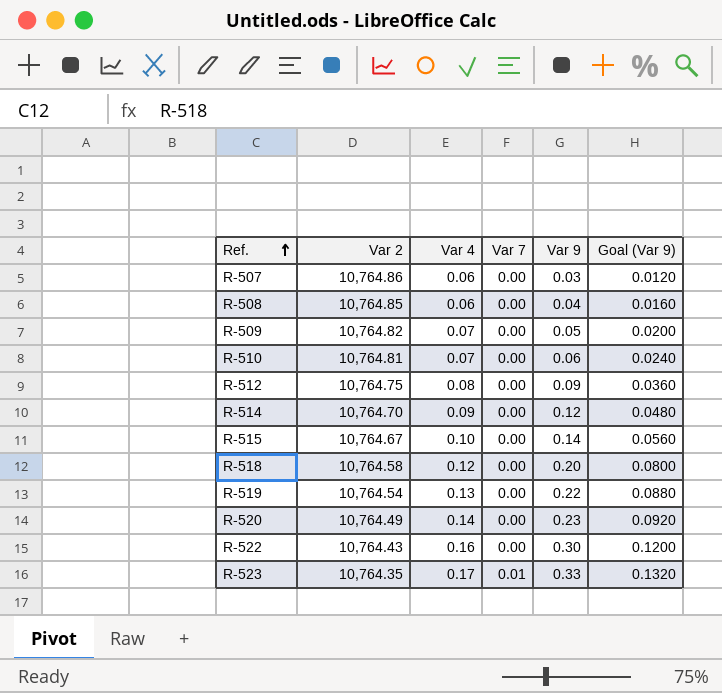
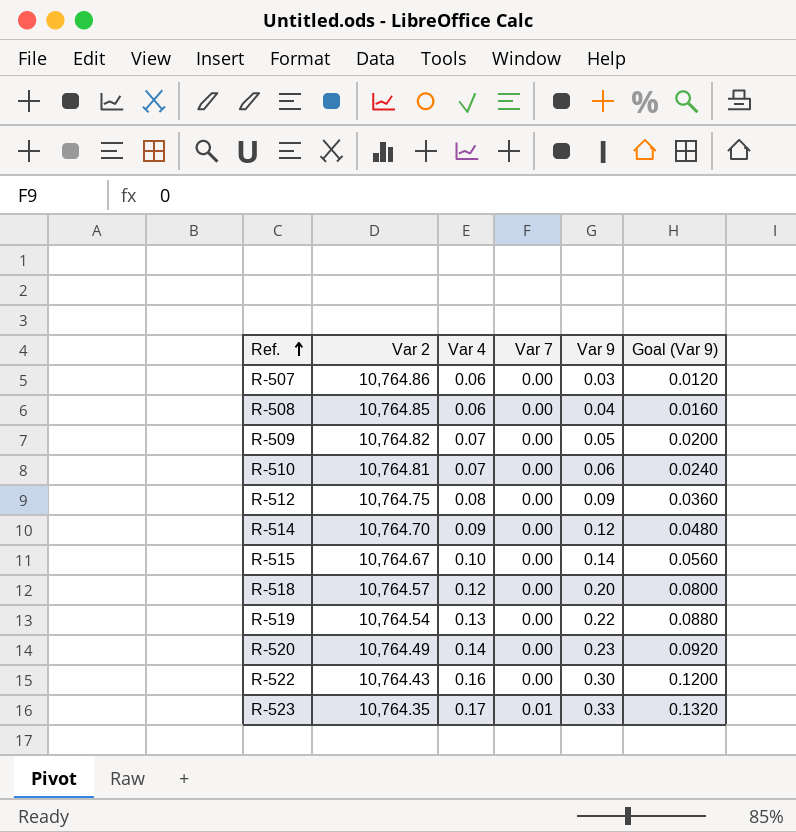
R-518 | Var 2: 10,764.58 -> 10,764.57

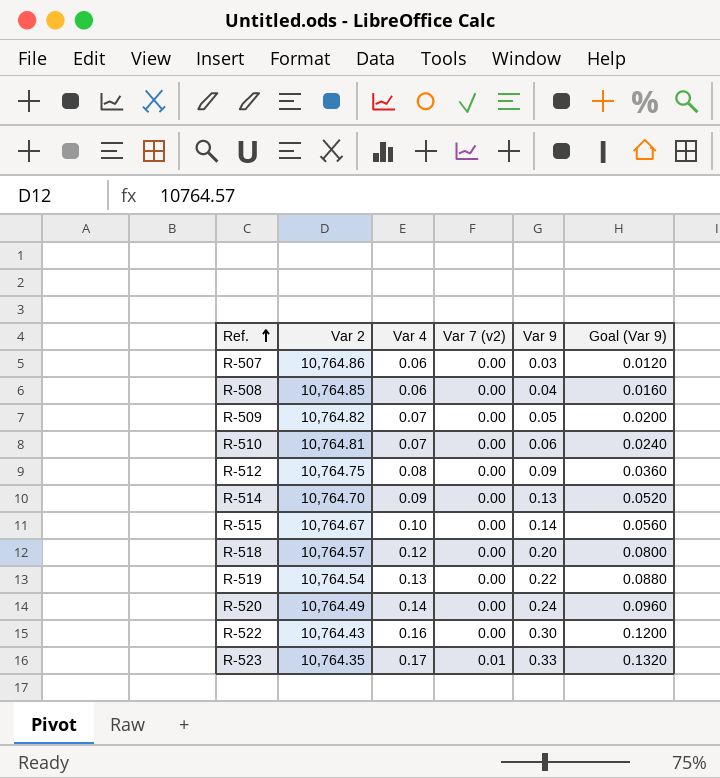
column name: Var 7 -> Var 7 (v2)
R-514 | Var 9: 0.12 -> 0.13
R-514 | Goal (Var 9): 0.0480 -> 0.0520
R-520 | Var 9: 0.23 -> 0.24
R-520 | Goal (Var 9): 0.0920 -> 0.0960

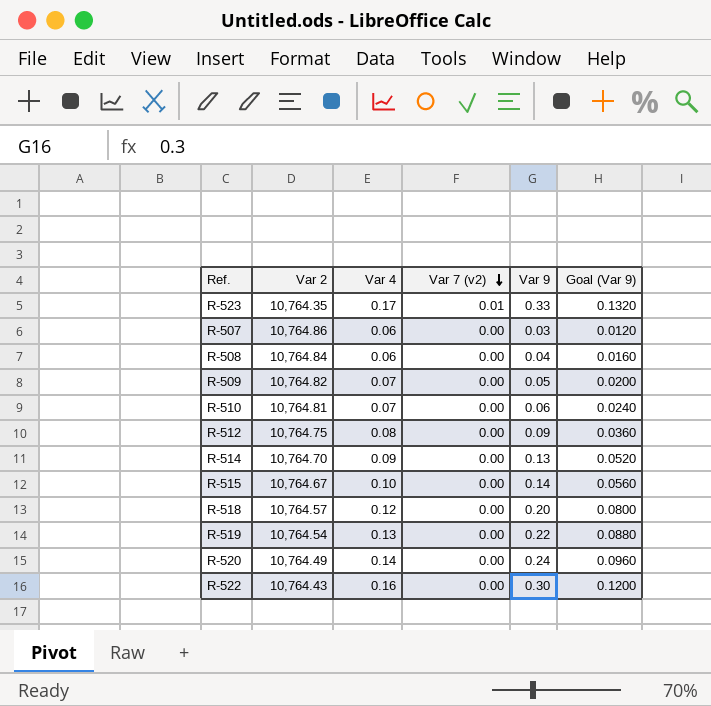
row order: Ref. ascending -> Var 7 (v2) descending
R-508 | Var 2: 10,764.85 -> 10,764.84

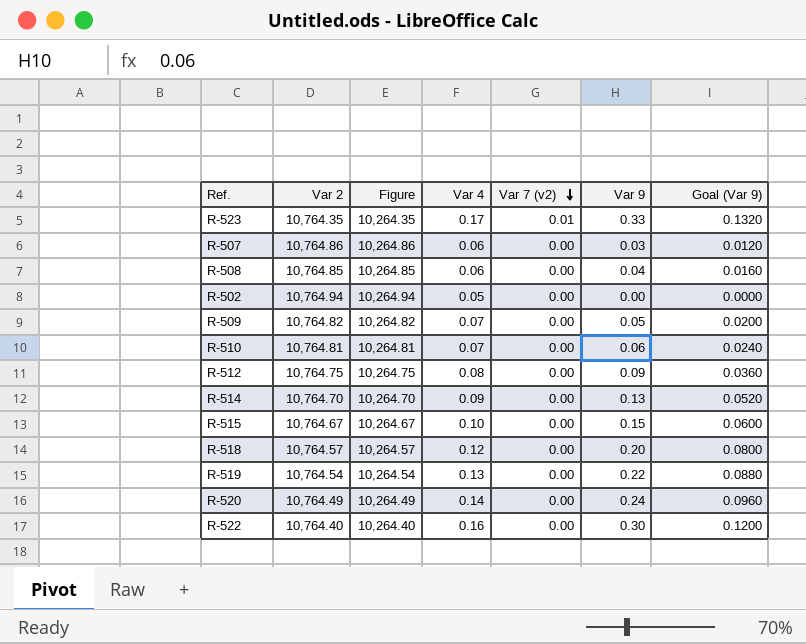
column Figure | formula: none -> [Var 2] - 500
R-508 | Var 2: 10,764.84 -> 10,764.85
row R-502: none -> 10,764.94 | 10,264.94 | 0.05 | 0.00 | 0.00 | 0.0000
R-515 | Var 9: 0.14 -> 0.15
R-515 | Goal (Var 9): 0.0560 -> 0.0600
R-522 | Var 2: 10,764.43 -> 10,764.40

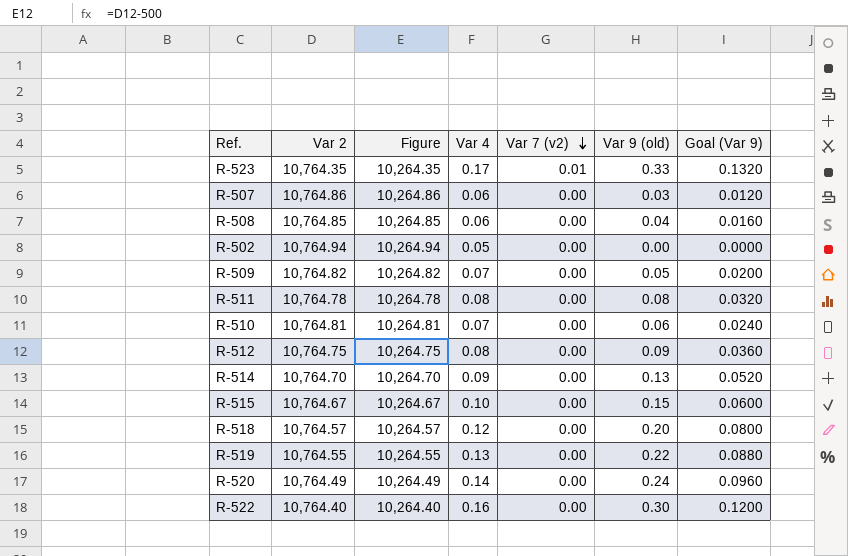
column name: Var 9 -> Var 9 (old)
row R-511: none -> 10,764.78 | 10,264.78 | 0.08 | 0.00 | 0.08 | 0.0320
R-519 | Var 2: 10,764.54 -> 10,764.55
R-519 | Figure: 10,264.54 -> 10,264.55

